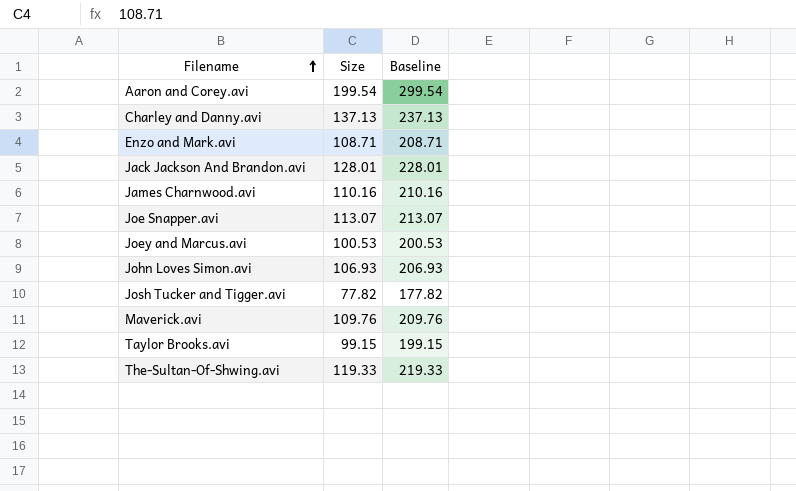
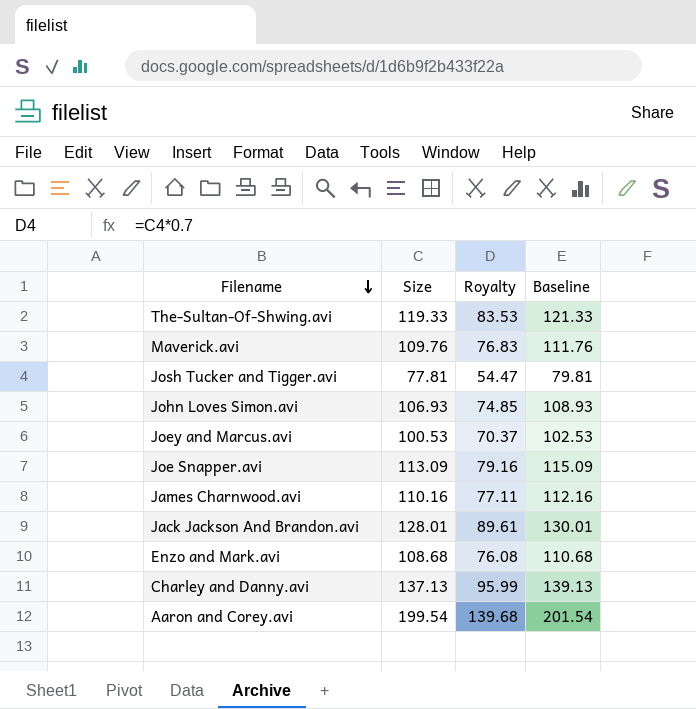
row order: Filename ascending -> Filename descending
column Royalty | formula: none -> [Size] * 0.7
column Baseline | formula: [Size] + 100 -> [Size] + 2
row Taylor Brooks.avi: 99.15 | 199.15 -> none
Josh Tucker and Tigger.avi | Size: 77.82 -> 77.81
Joe Snapper.avi | Size: 113.07 -> 113.09
Enzo and Mark.avi | Size: 108.71 -> 108.68

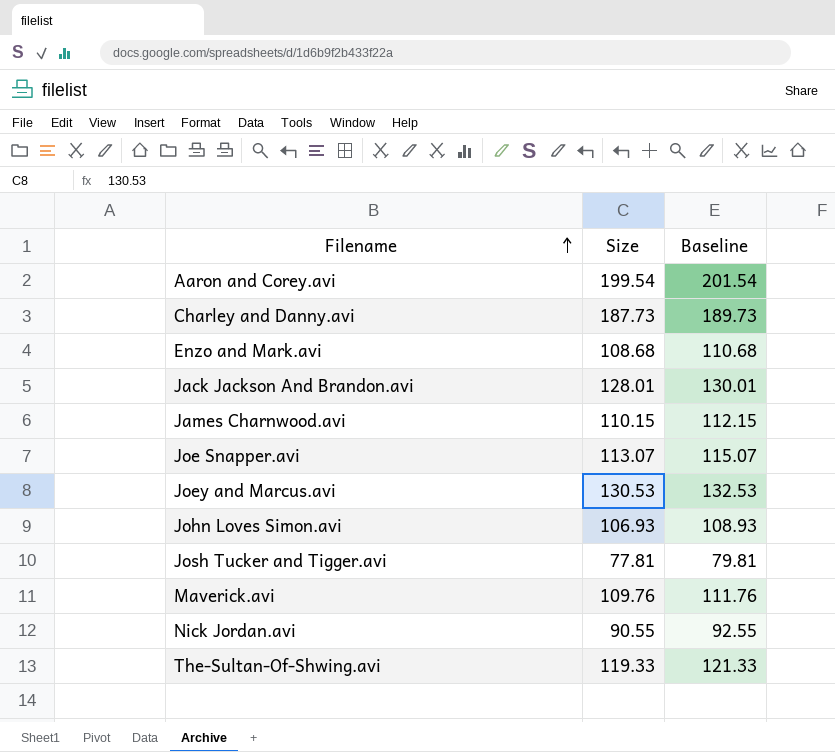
row order: Filename descending -> Filename ascending
column Royalty | formula: [Size] * 0.7 -> none
Charley and Danny.avi | Size: 137.13 -> 187.73
Charley and Danny.avi | Baseline: 139.13 -> 189.73
James Charnwood.avi | Size: 110.16 -> 110.15
James Charnwood.avi | Baseline: 112.16 -> 112.15
Joe Snapper.avi | Size: 113.09 -> 113.07
Joe Snapper.avi | Baseline: 115.09 -> 115.07
Joey and Marcus.avi | Size: 100.53 -> 130.53
Joey and Marcus.avi | Baseline: 102.53 -> 132.53
row Nick Jordan.avi: none -> 90.55 | 92.55

